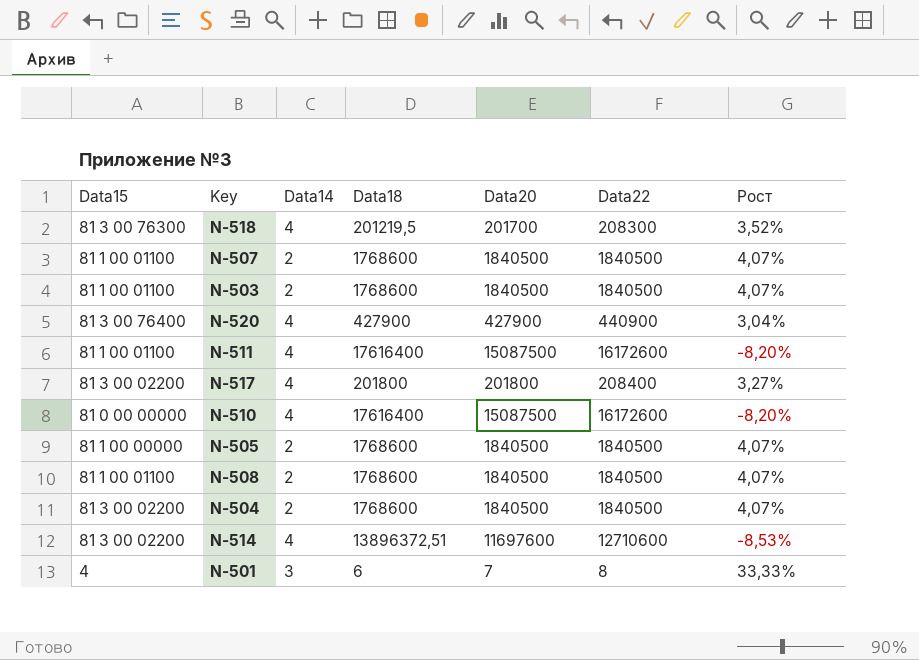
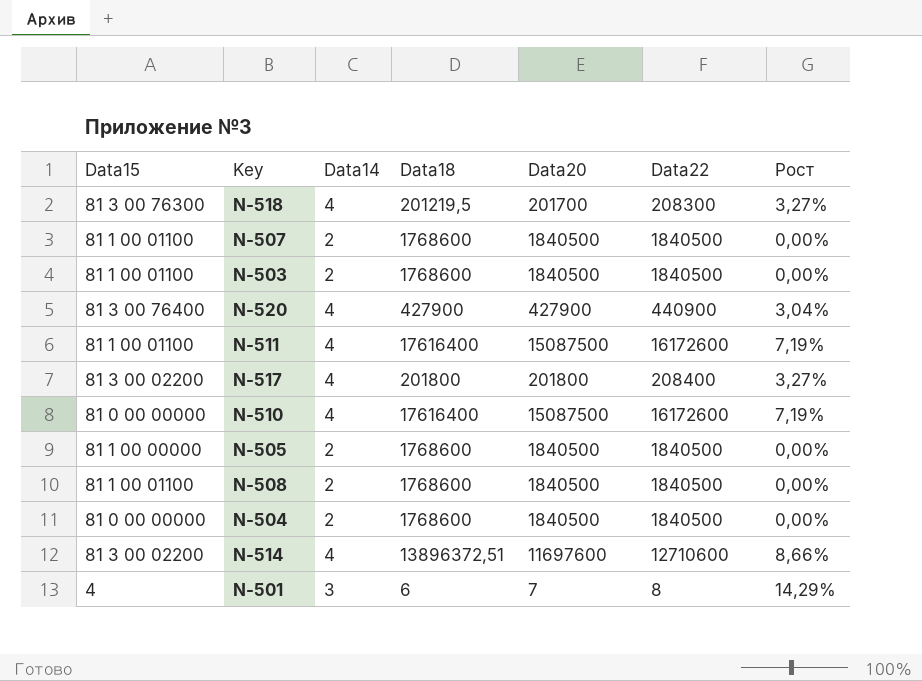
column Рост | formula: ([Data22] - [Data18]) / [Data18] -> ([Data22] - [Data20]) / [Data20]
N-504 | Data15: 81 3 00 02200 -> 81 0 00 00000

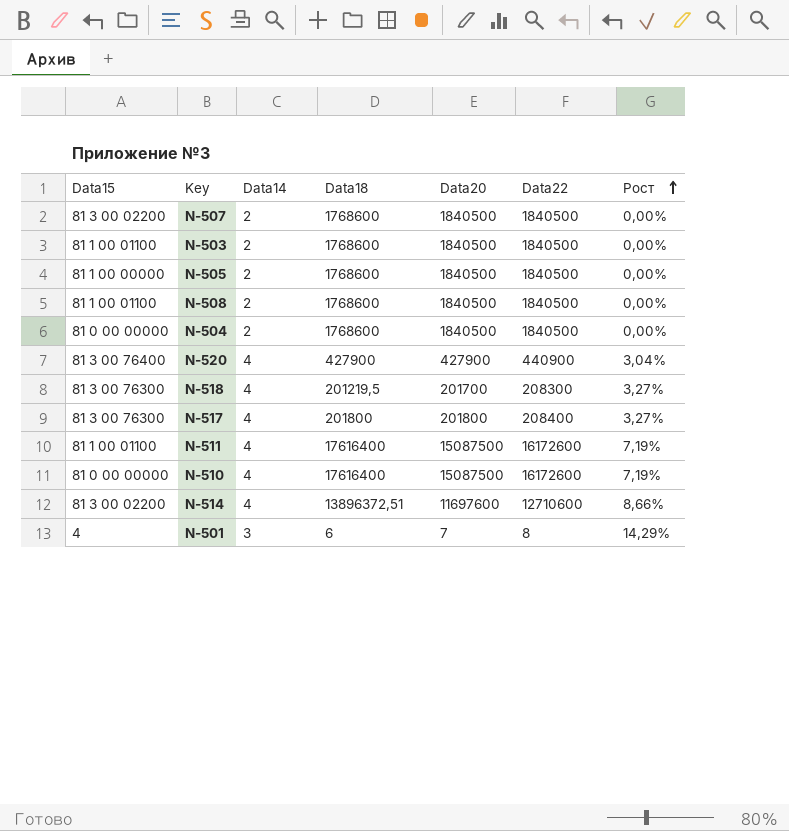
row order: none -> Рост ascending
N-507 | Data15: 81 1 00 01100 -> 81 3 00 02200
N-517 | Data15: 81 3 00 02200 -> 81 3 00 76300

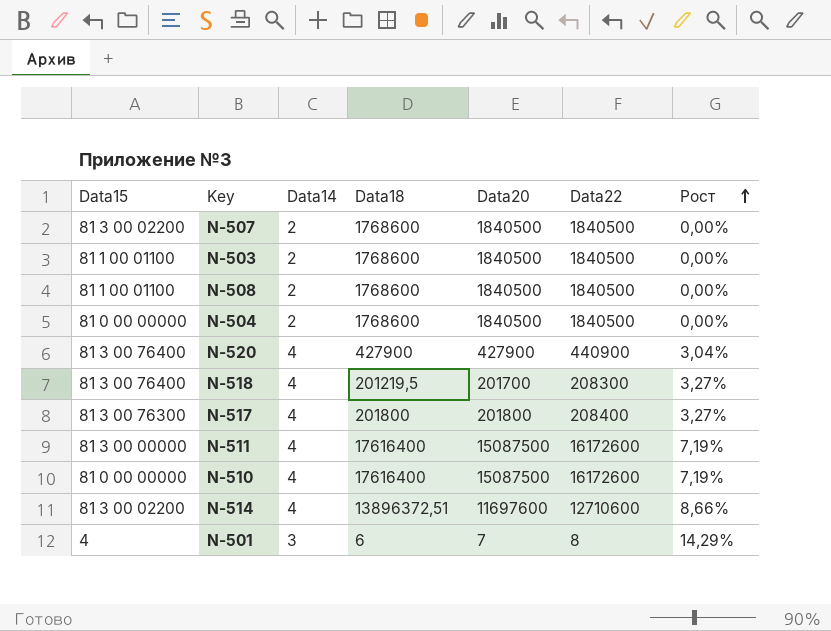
row N-505: 81 1 00 00000 | 2 | 1768600 | 1840500 | 1840500 | 0,00% -> none
N-518 | Data15: 81 3 00 76300 -> 81 3 00 76400
N-511 | Data15: 81 1 00 01100 -> 81 3 00 00000

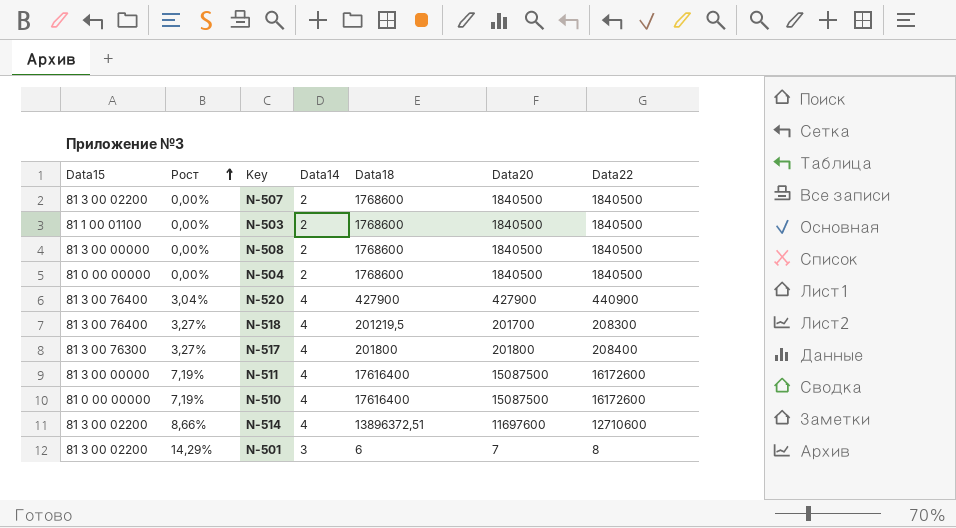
column Рост | position: 7 -> 2
N-508 | Data15: 81 1 00 01100 -> 81 3 00 00000
N-501 | Data15: 4 -> 81 3 00 02200

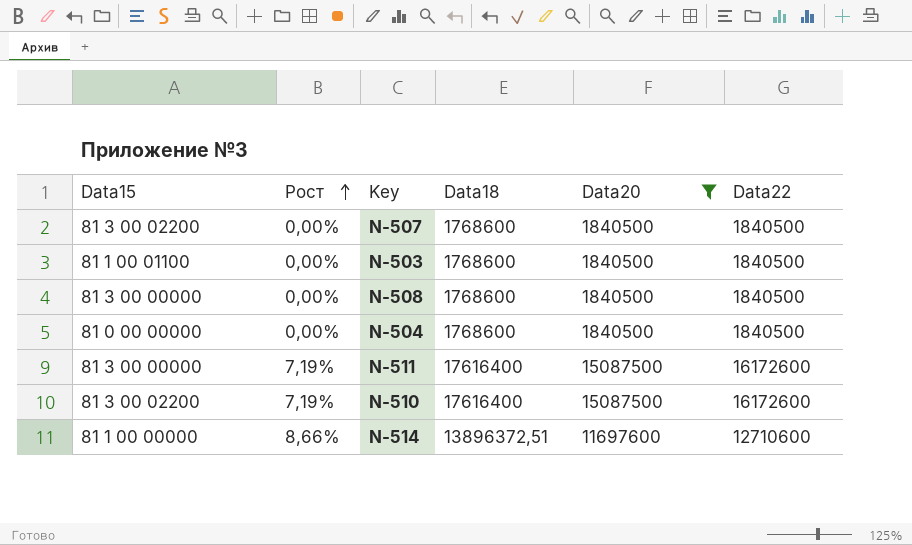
filter: none -> Data20 >= 1840500
column Data14 | position: 4 -> none
N-510 | Data15: 81 0 00 00000 -> 81 3 00 02200
N-514 | Data15: 81 3 00 02200 -> 81 1 00 00000

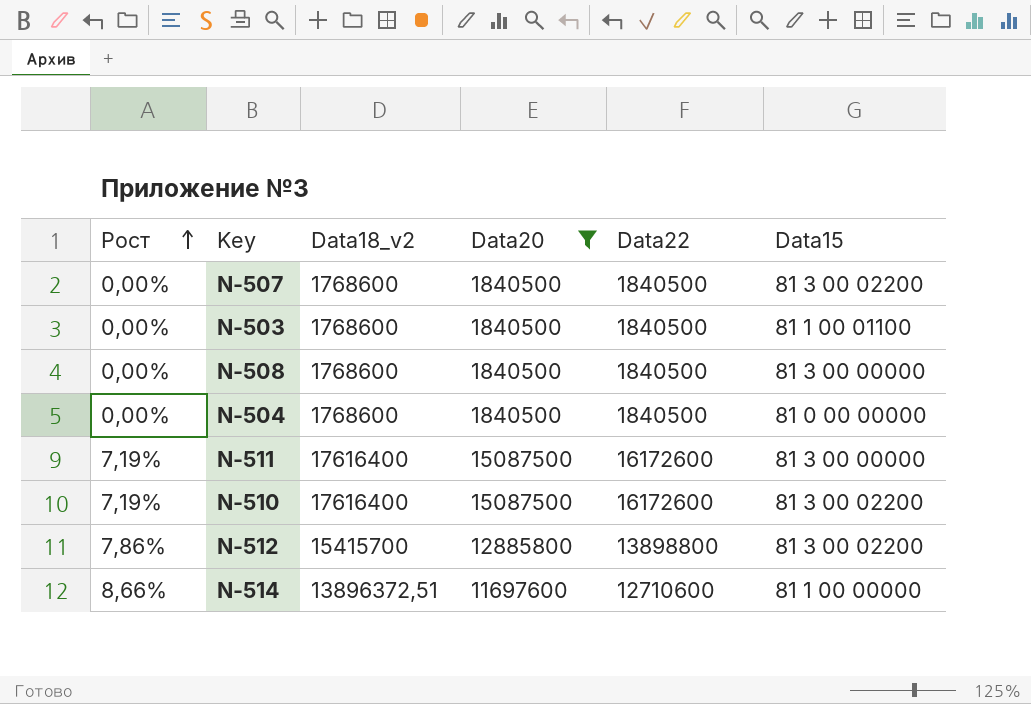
column name: Data18 -> Data18_v2
column Data15 | position: 1 -> 6
row N-512: none -> 7,86% | 15415700 | 12885800 | 13898800 | 81 3 00 02200

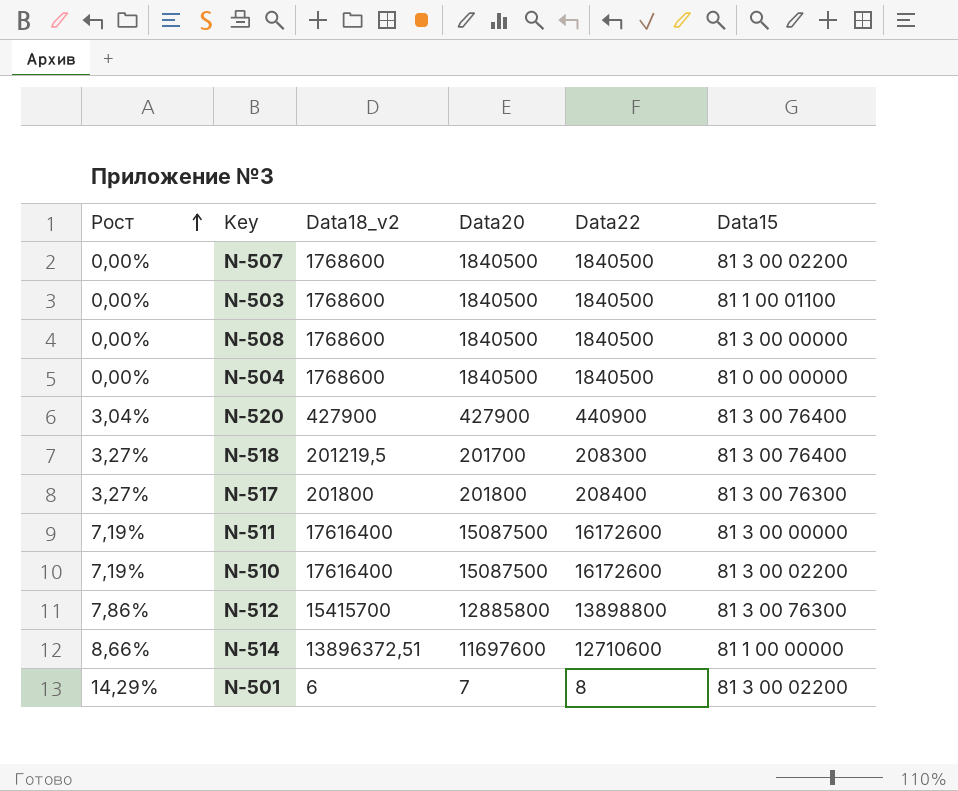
filter: Data20 >= 1840500 -> none
N-512 | Data15: 81 3 00 02200 -> 81 3 00 76300

